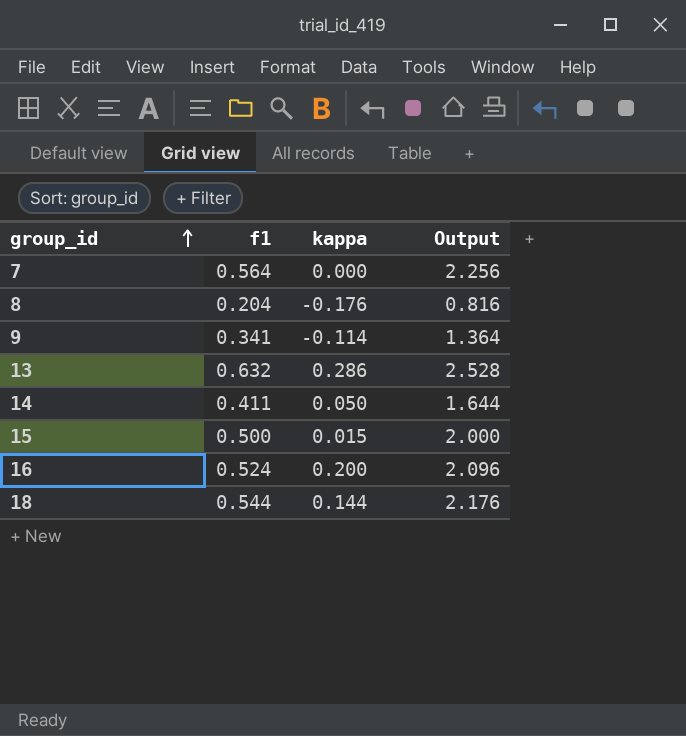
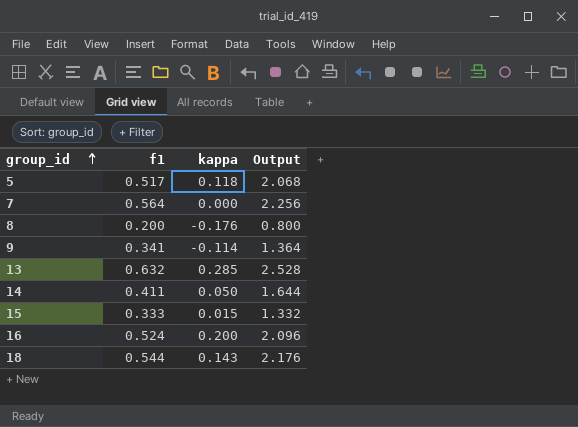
row 5: none -> 0.517 | 0.118 | 2.068
8 | f1: 0.204 -> 0.200
8 | Output: 0.816 -> 0.800
13 | kappa: 0.286 -> 0.285
15 | f1: 0.500 -> 0.333
15 | Output: 2.000 -> 1.332
18 | kappa: 0.144 -> 0.143

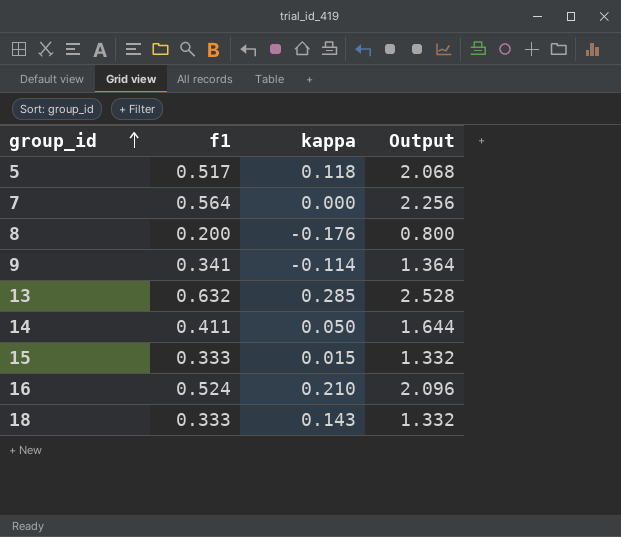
16 | kappa: 0.200 -> 0.210
18 | f1: 0.544 -> 0.333
18 | Output: 2.176 -> 1.332

